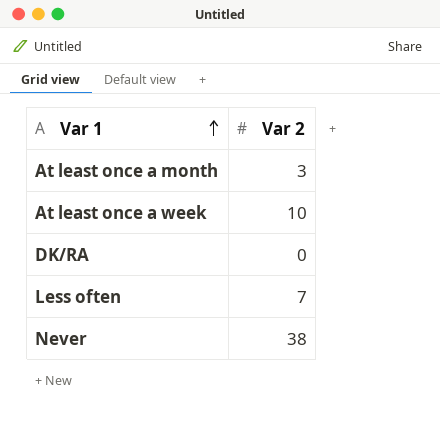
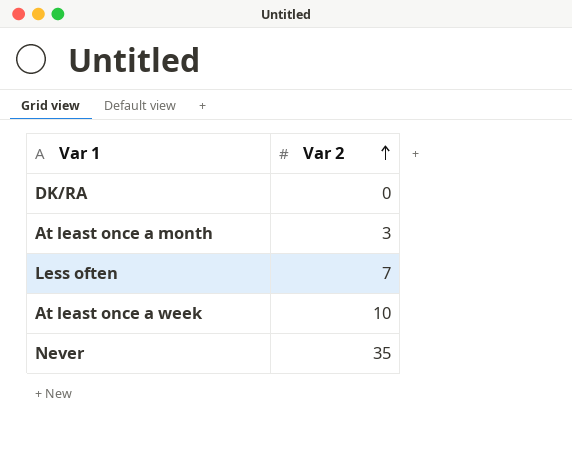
row order: Var 1 ascending -> Var 2 ascending
Never | Var 2: 38 -> 35

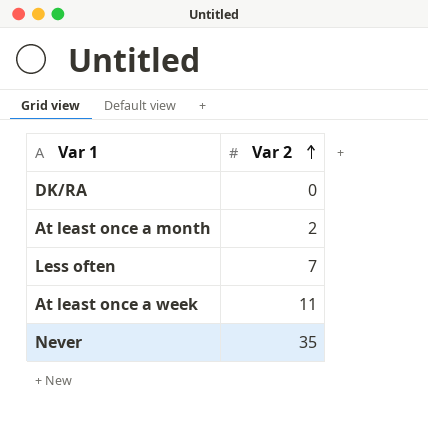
At least once a month | Var 2: 3 -> 2
At least once a week | Var 2: 10 -> 11

